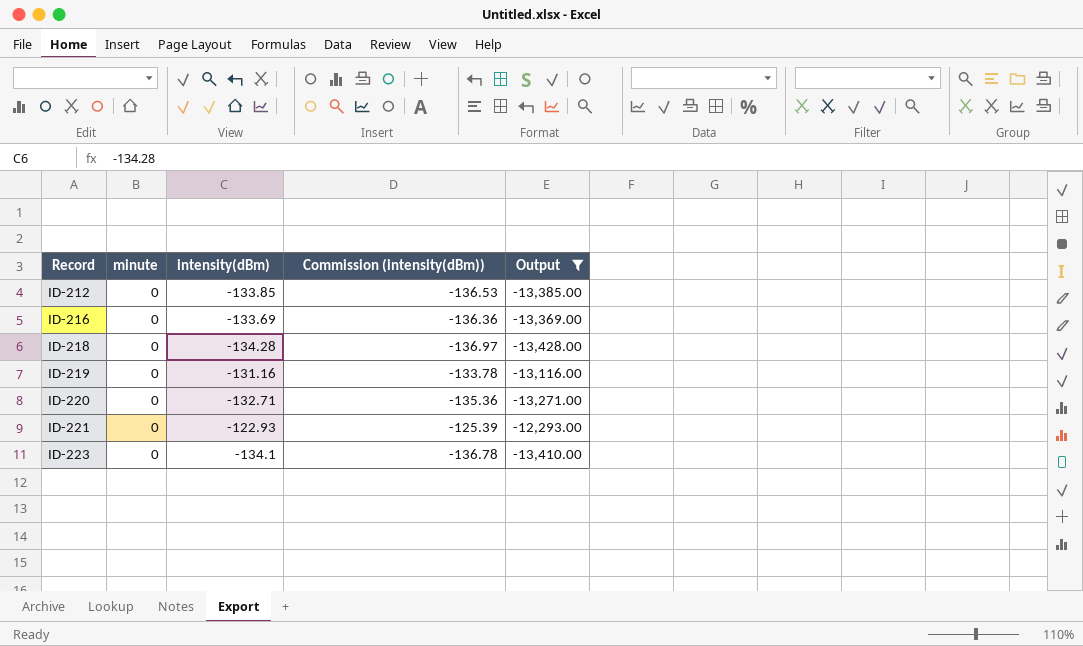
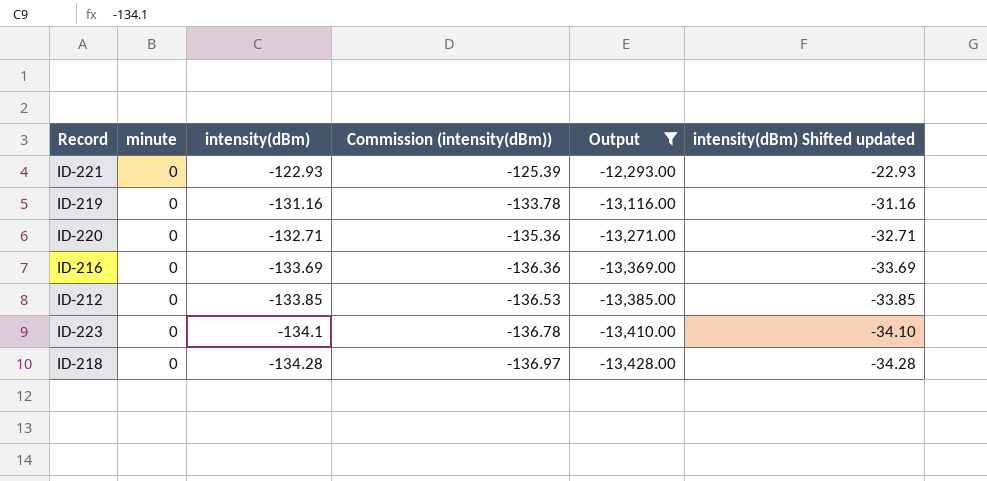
row order: Record ascending -> intensity(dBm) descending
column intensity(dBm) Shifted updated | formula: none -> [intensity(dBm)] + 100

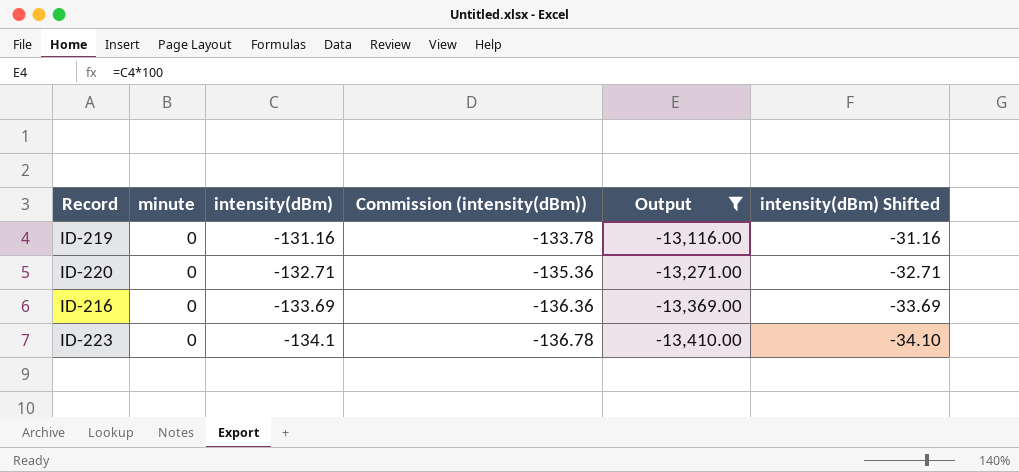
column name: intensity(dBm) Shifted updated -> intensity(dBm) Shifted
row ID-221: 0 | -122.93 | -125.39 | -12,293.00 | -22.93 -> none
row ID-212: 0 | -133.85 | -136.53 | -13,385.00 | -33.85 -> none
row ID-218: 0 | -134.28 | -136.97 | -13,428.00 | -34.28 -> none

